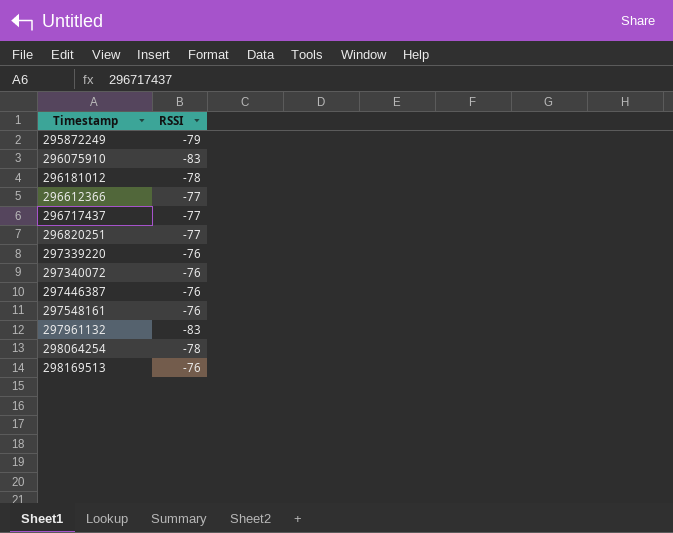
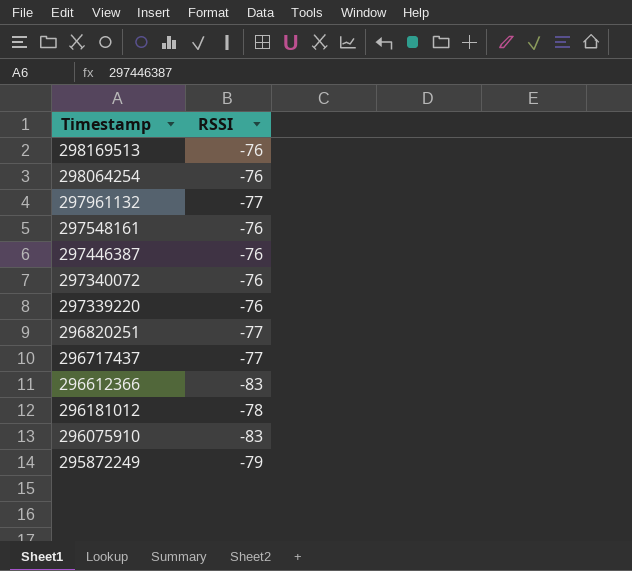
row order: Timestamp ascending -> Timestamp descending
298064254 | RSSI: -78 -> -76
297961132 | RSSI: -83 -> -77
296612366 | RSSI: -77 -> -83

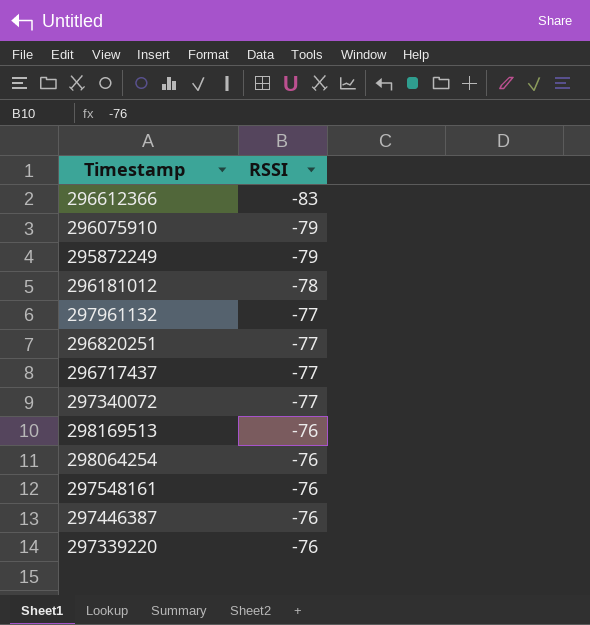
row order: Timestamp descending -> RSSI ascending
296075910 | RSSI: -83 -> -79
297340072 | RSSI: -76 -> -77

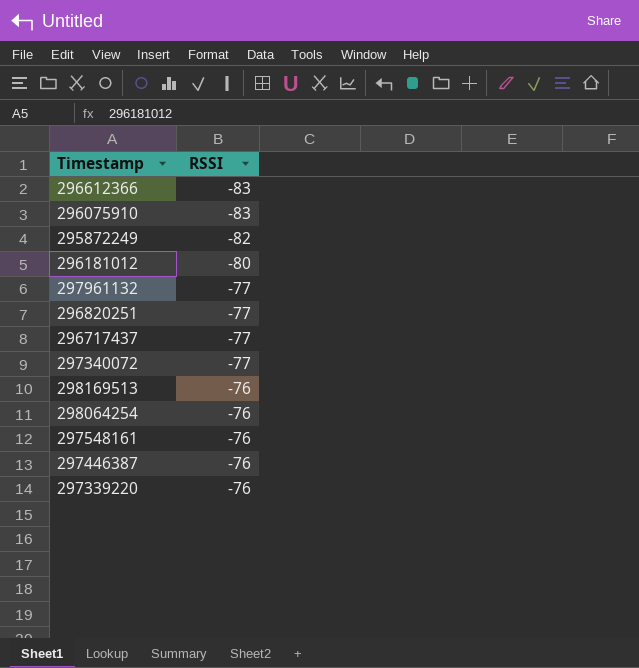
296075910 | RSSI: -79 -> -83
295872249 | RSSI: -79 -> -82
296181012 | RSSI: -78 -> -80

